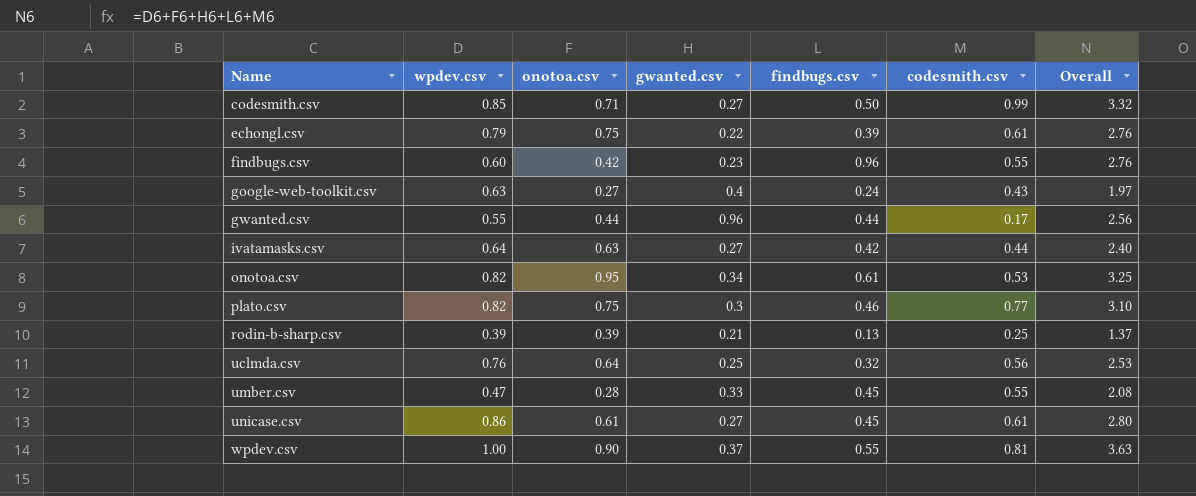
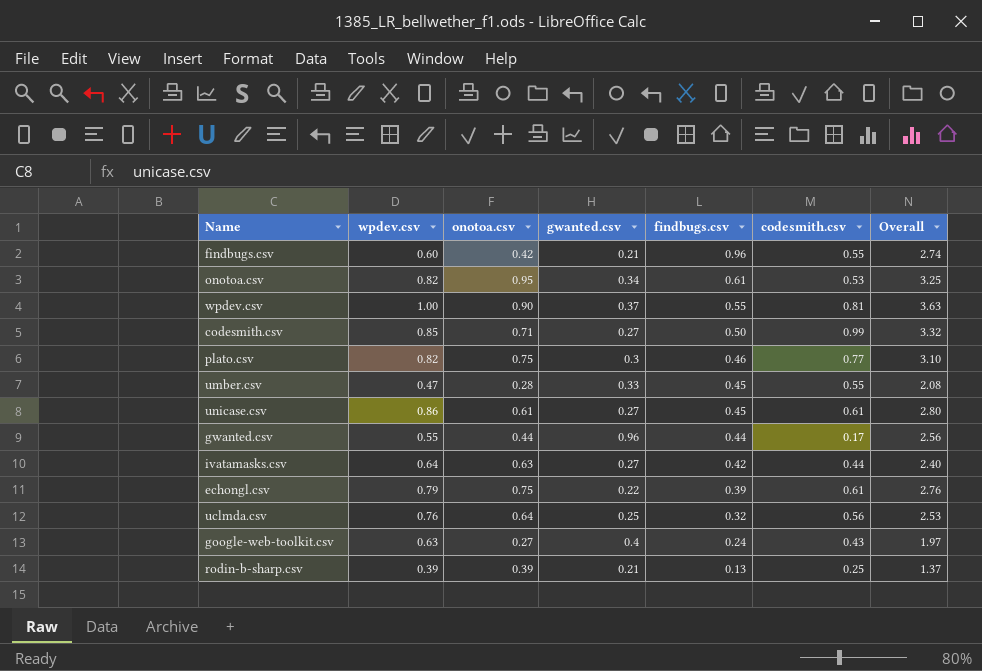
row order: Name ascending -> findbugs.csv descending
findbugs.csv | gwanted.csv: 0.23 -> 0.21
findbugs.csv | Overall: 2.76 -> 2.74

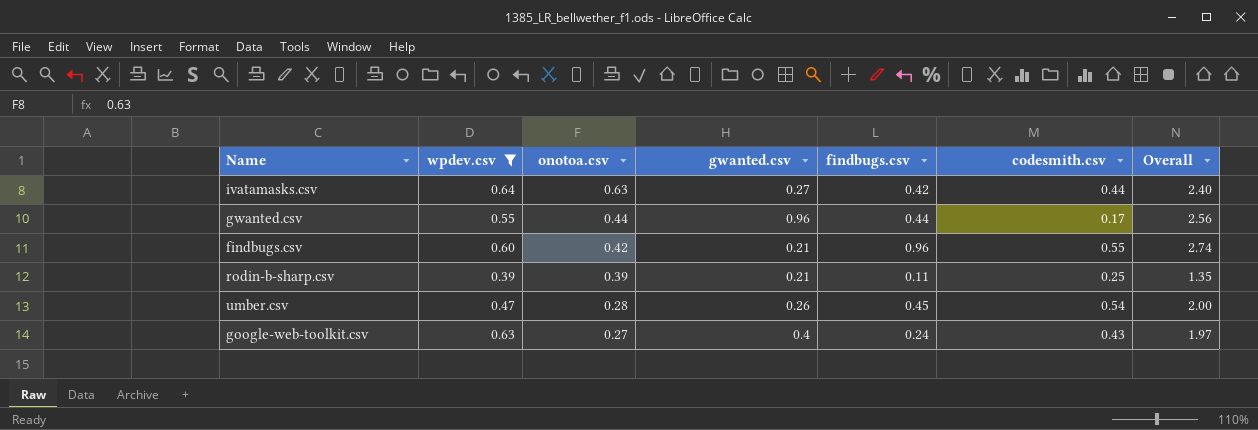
filter: none -> wpdev.csv <= 0.64
row order: findbugs.csv descending -> onotoa.csv descending
rodin-b-sharp.csv | findbugs.csv: 0.13 -> 0.11
rodin-b-sharp.csv | Overall: 1.37 -> 1.35
umber.csv | gwanted.csv: 0.33 -> 0.26
umber.csv | codesmith.csv: 0.55 -> 0.54
umber.csv | Overall: 2.08 -> 2.00

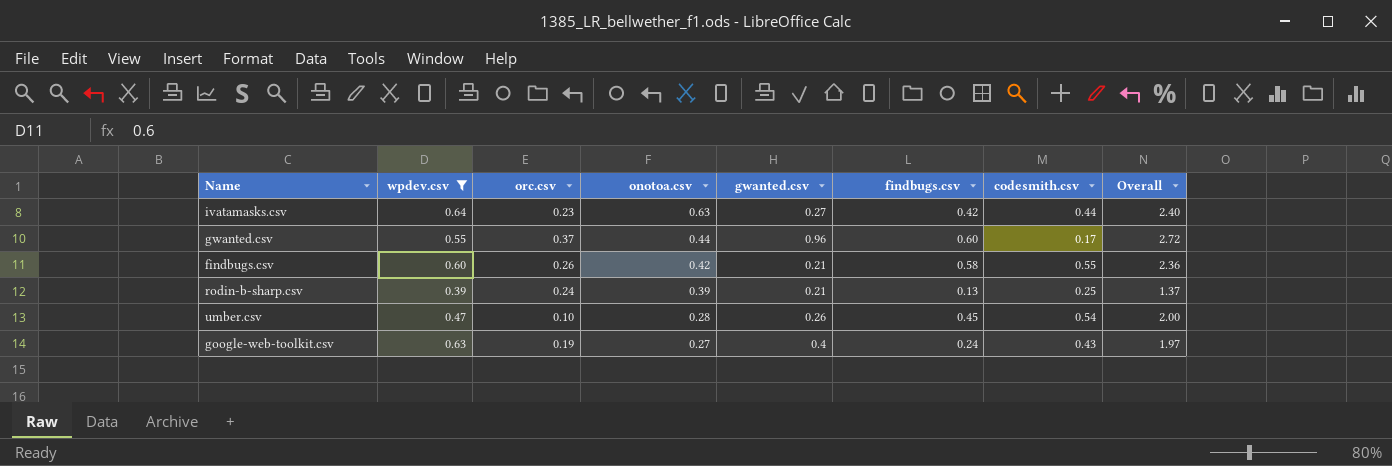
column orc.csv | position: none -> 3
gwanted.csv | findbugs.csv: 0.44 -> 0.60
gwanted.csv | Overall: 2.56 -> 2.72
findbugs.csv | findbugs.csv: 0.96 -> 0.58
findbugs.csv | Overall: 2.74 -> 2.36
rodin-b-sharp.csv | findbugs.csv: 0.11 -> 0.13
rodin-b-sharp.csv | Overall: 1.35 -> 1.37

